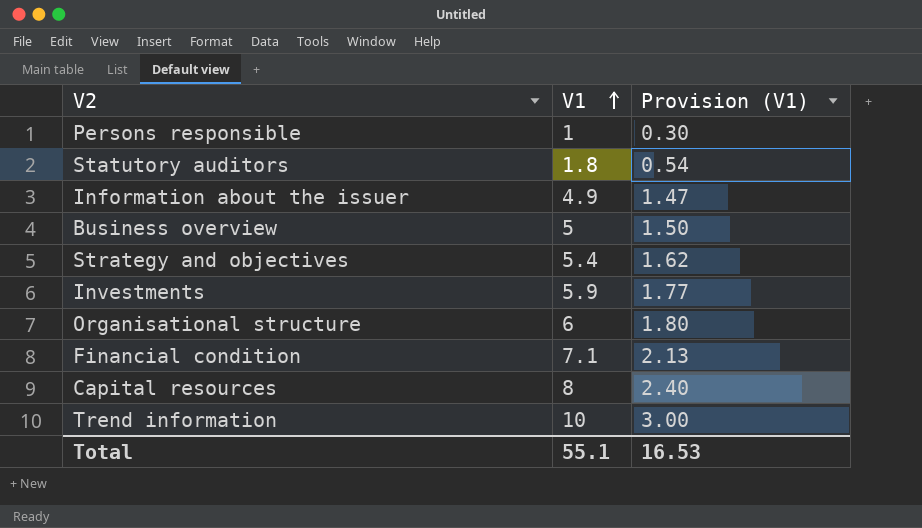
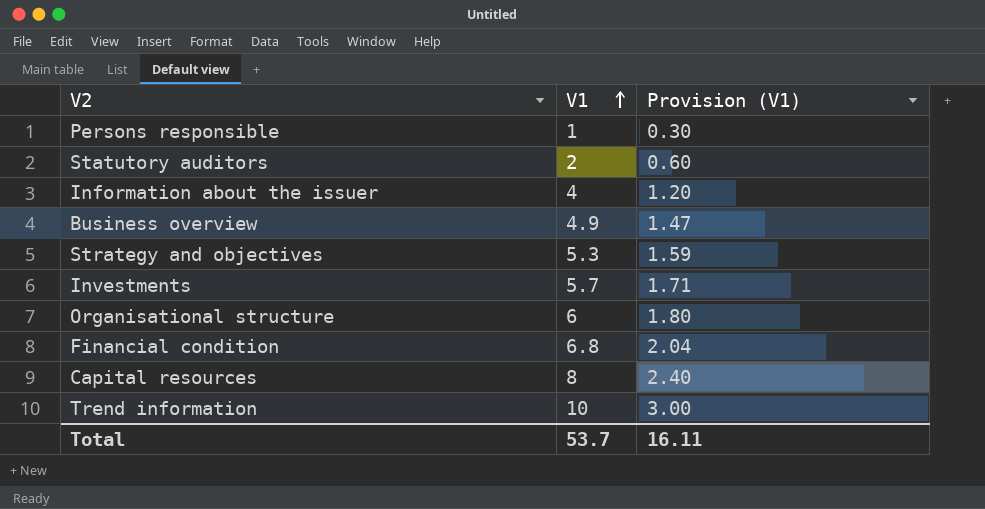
Statutory auditors | V1: 1.8 -> 2
Statutory auditors | Provision (V1): 0.54 -> 0.60
Information about the issuer | V1: 4.9 -> 4
Information about the issuer | Provision (V1): 1.47 -> 1.20
Business overview | V1: 5 -> 4.9
Business overview | Provision (V1): 1.50 -> 1.47
Strategy and objectives | V1: 5.4 -> 5.3
Strategy and objectives | Provision (V1): 1.62 -> 1.59
Investments | V1: 5.9 -> 5.7
Investments | Provision (V1): 1.77 -> 1.71
Financial condition | V1: 7.1 -> 6.8
Financial condition | Provision (V1): 2.13 -> 2.04
Total | V1: 55.1 -> 53.7
Total | Provision (V1): 16.53 -> 16.11

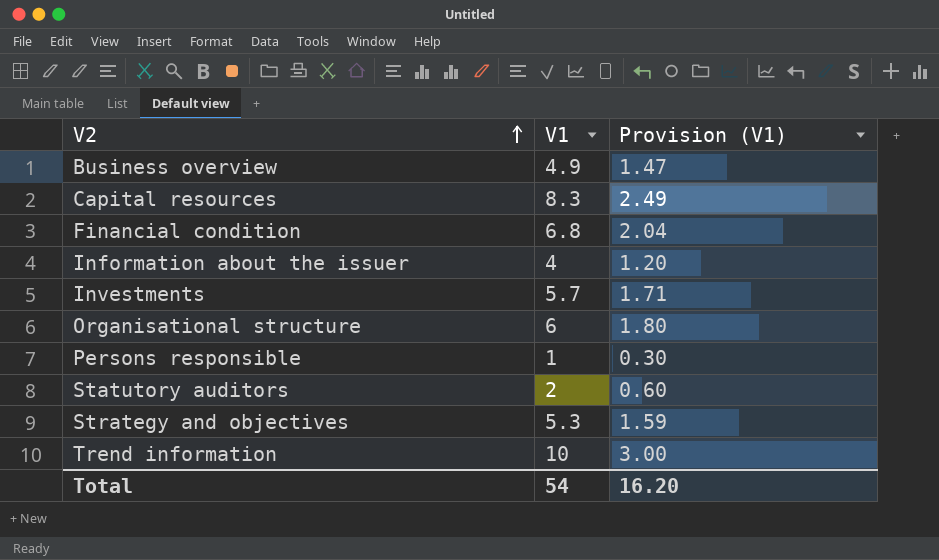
row order: V1 ascending -> V2 ascending
Capital resources | V1: 8 -> 8.3
Capital resources | Provision (V1): 2.40 -> 2.49
Total | V1: 53.7 -> 54
Total | Provision (V1): 16.11 -> 16.20

